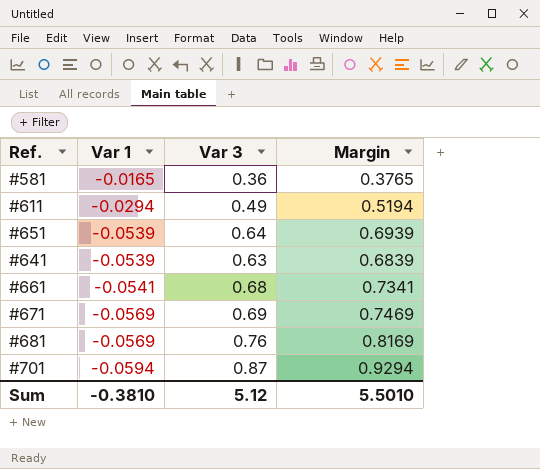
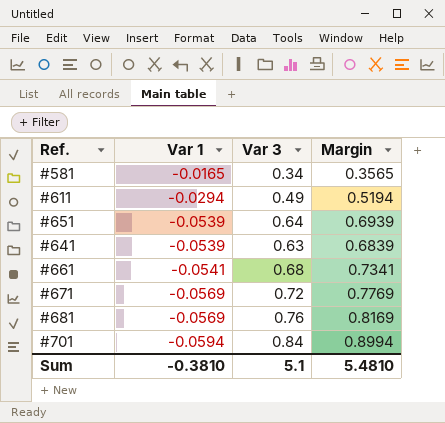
#581 | Var 3: 0.36 -> 0.34
#581 | Margin: 0.3765 -> 0.3565
#671 | Var 3: 0.69 -> 0.72
#671 | Margin: 0.7469 -> 0.7769
#701 | Var 3: 0.87 -> 0.84
#701 | Margin: 0.9294 -> 0.8994
Sum | Var 3: 5.12 -> 5.1
Sum | Margin: 5.5010 -> 5.4810

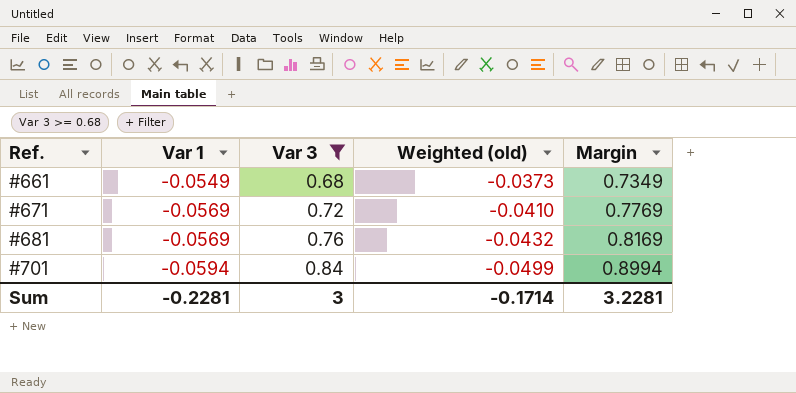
filter: none -> Var 3 >= 0.68
column Weighted (old) | formula: none -> [Var 1] * [Var 3]
#661 | Var 1: -0.0541 -> -0.0549
#661 | Margin: 0.7341 -> 0.7349
Sum | Var 1: -0.3810 -> -0.2281
Sum | Var 3: 5.1 -> 3
Sum | Margin: 5.4810 -> 3.2281

